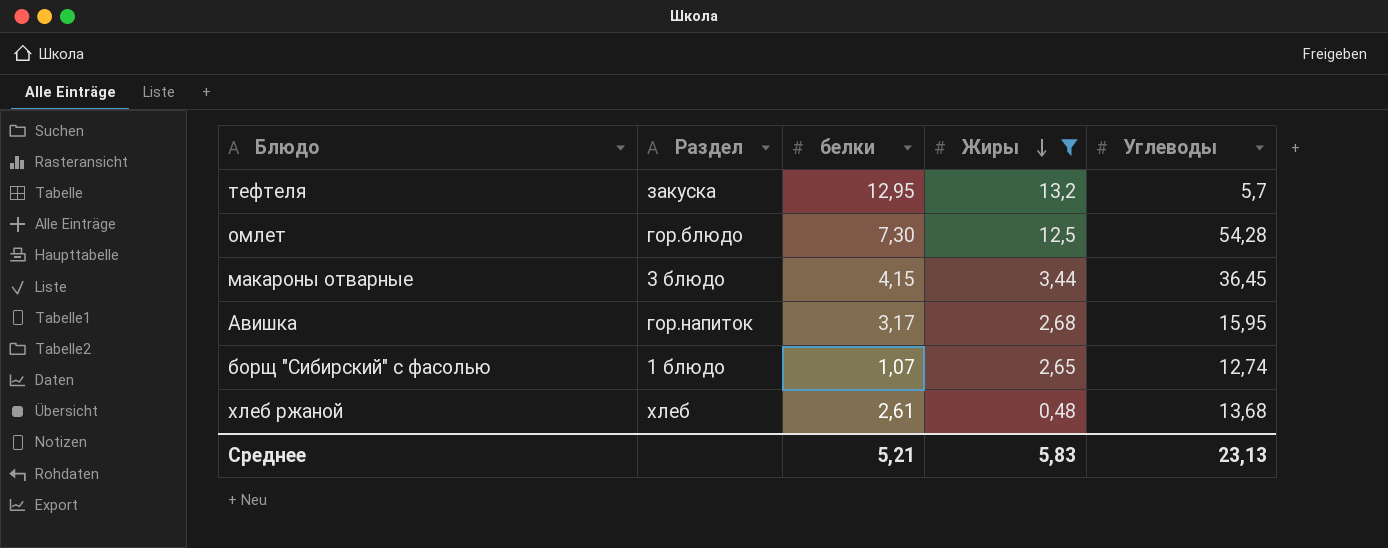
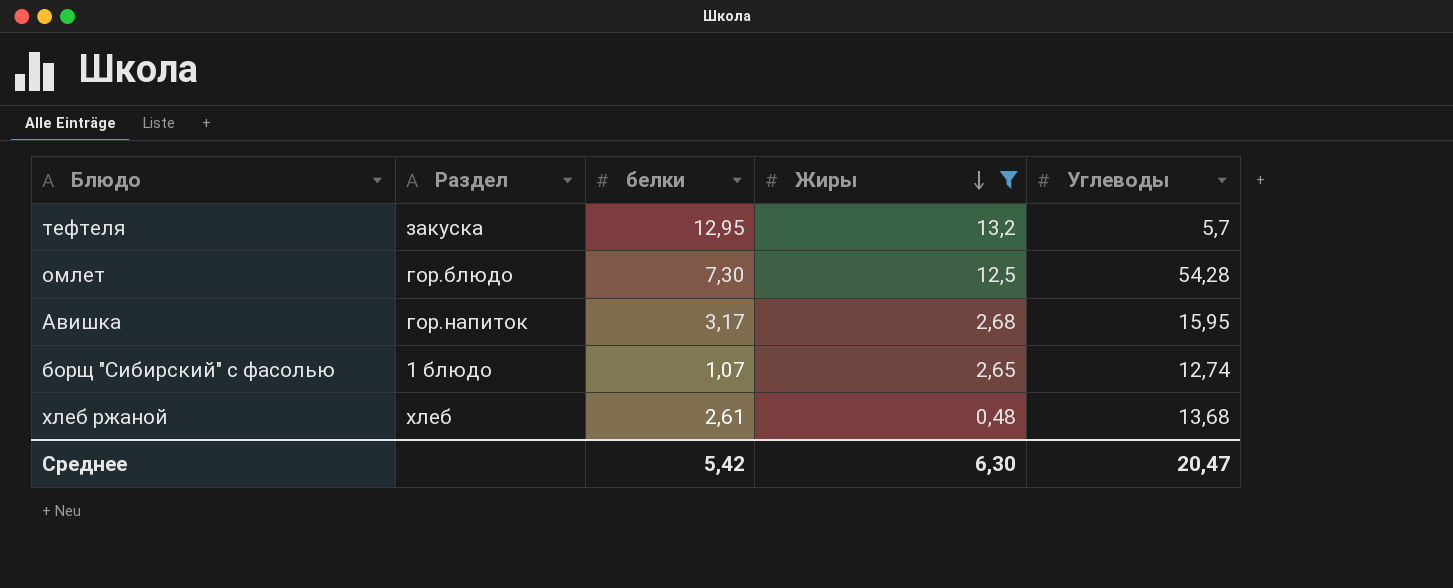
row макароны отварные: 3 блюдо | 4,15 | 3,44 | 36,45 -> none
Среднее | белки: 5,21 -> 5,42
Среднее | Жиры: 5,83 -> 6,30
Среднее | Углеводы: 23,13 -> 20,47

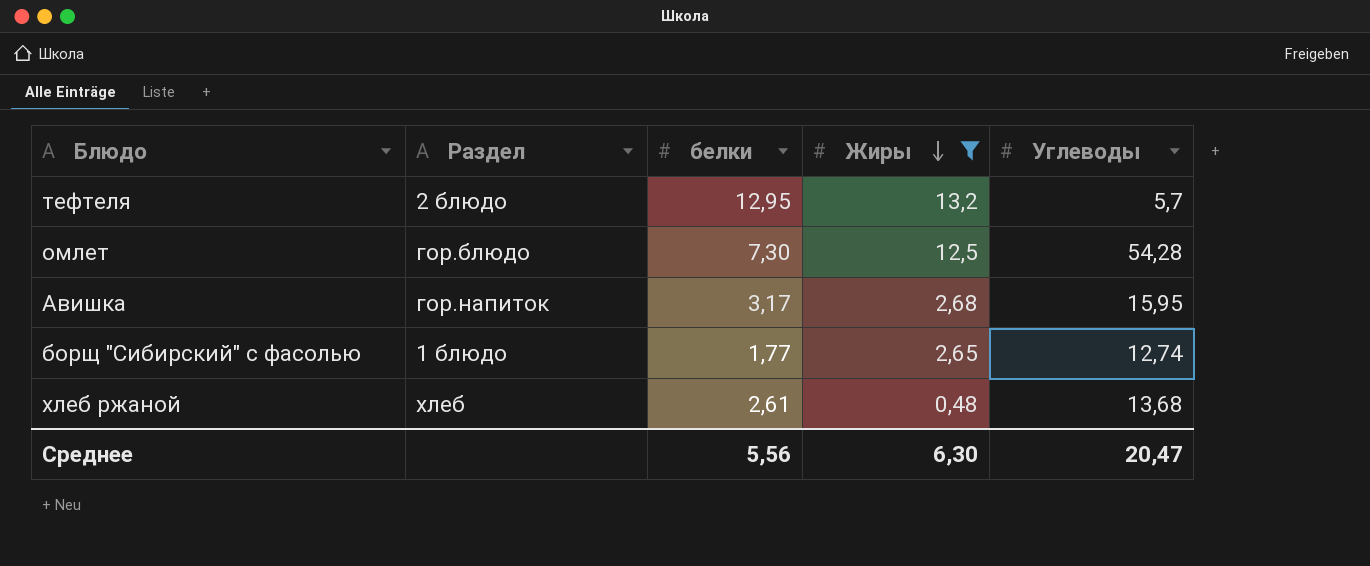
тефтеля | Раздел: закуска -> 2 блюдо
борщ "Сибирский" с фасолью | белки: 1,07 -> 1,77
Среднее | белки: 5,42 -> 5,56

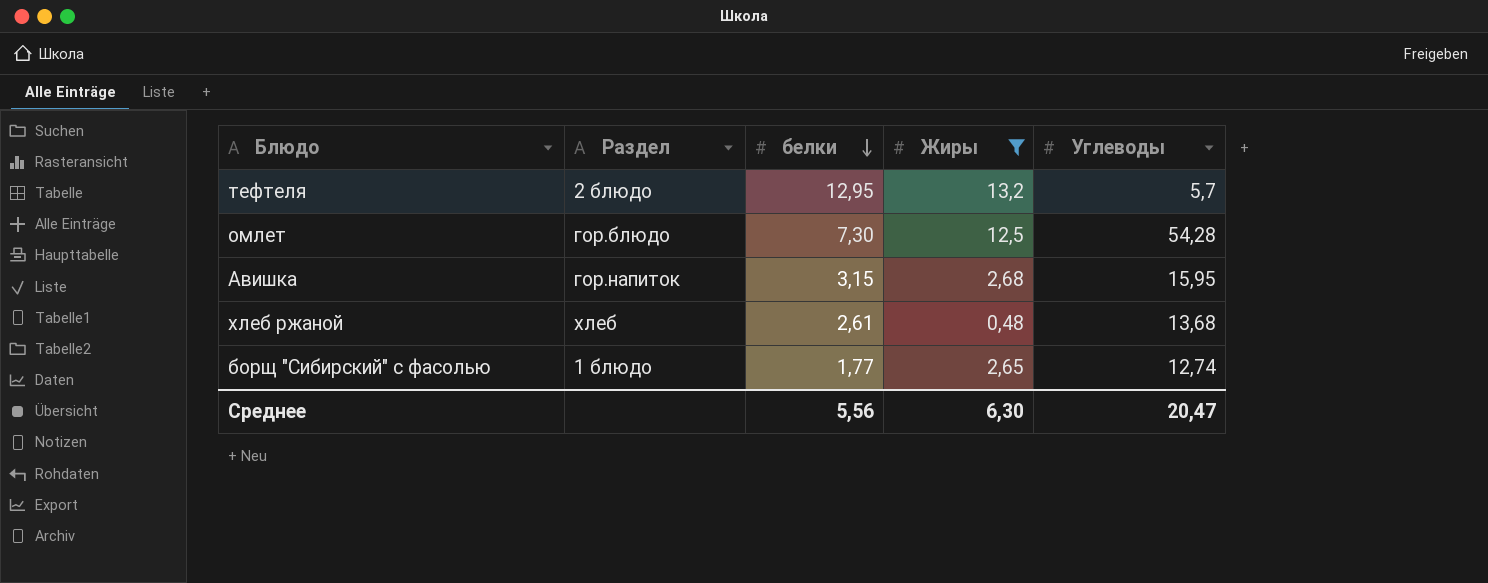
row order: Жиры descending -> белки descending
Авишка | белки: 3,17 -> 3,15

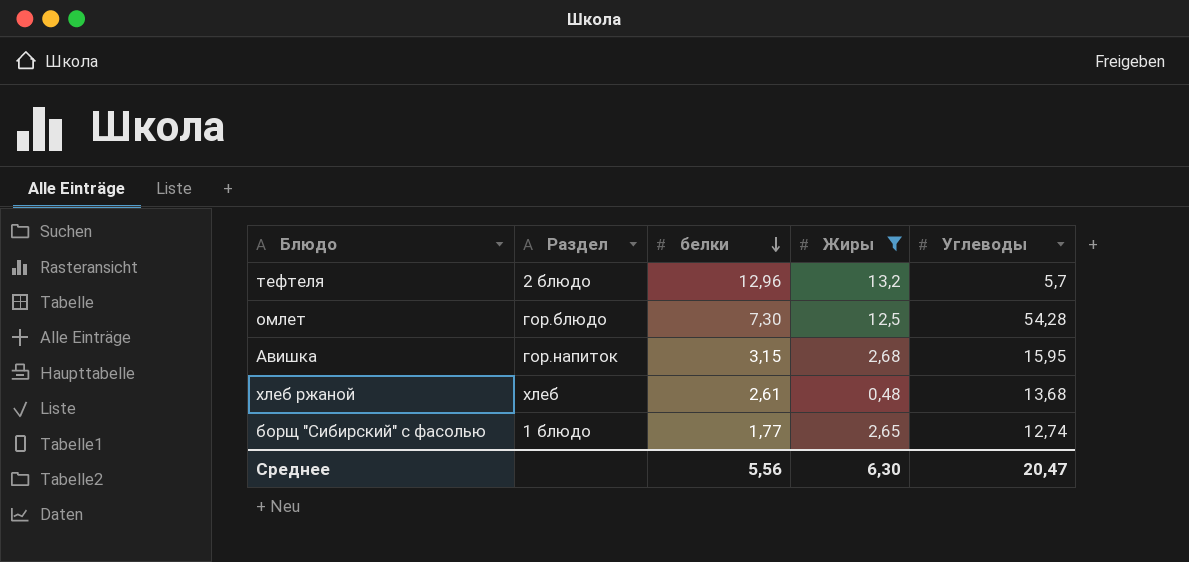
тефтеля | белки: 12,95 -> 12,96

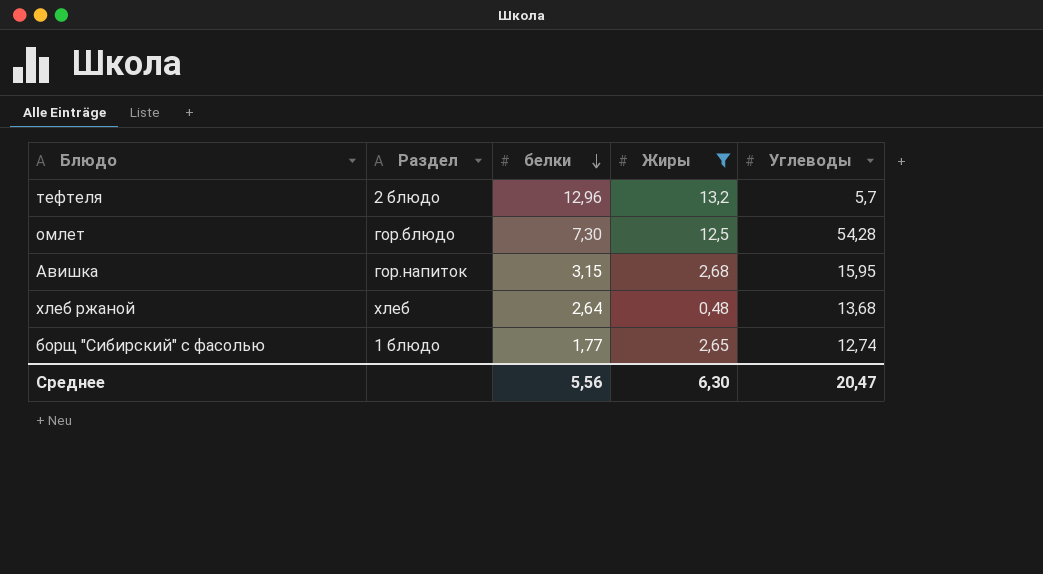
хлеб ржаной | белки: 2,61 -> 2,64

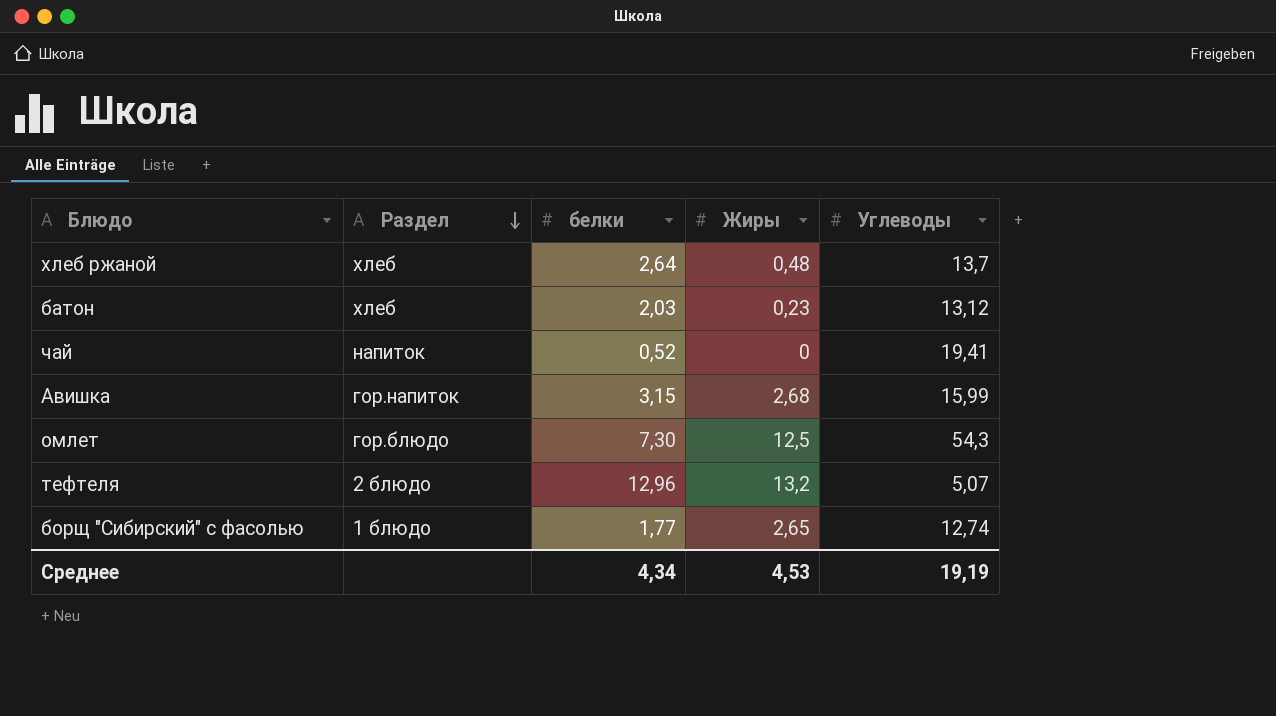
filter: Жиры >= 0,48 -> none
row order: белки descending -> Раздел descending
хлеб ржаной | Углеводы: 13,68 -> 13,7
Авишка | Углеводы: 15,95 -> 15,99
омлет | Углеводы: 54,28 -> 54,3
тефтеля | Углеводы: 5,7 -> 5,07
Среднее | белки: 5,56 -> 4,34
Среднее | Жиры: 6,30 -> 4,53
Среднее | Углеводы: 20,47 -> 19,19

